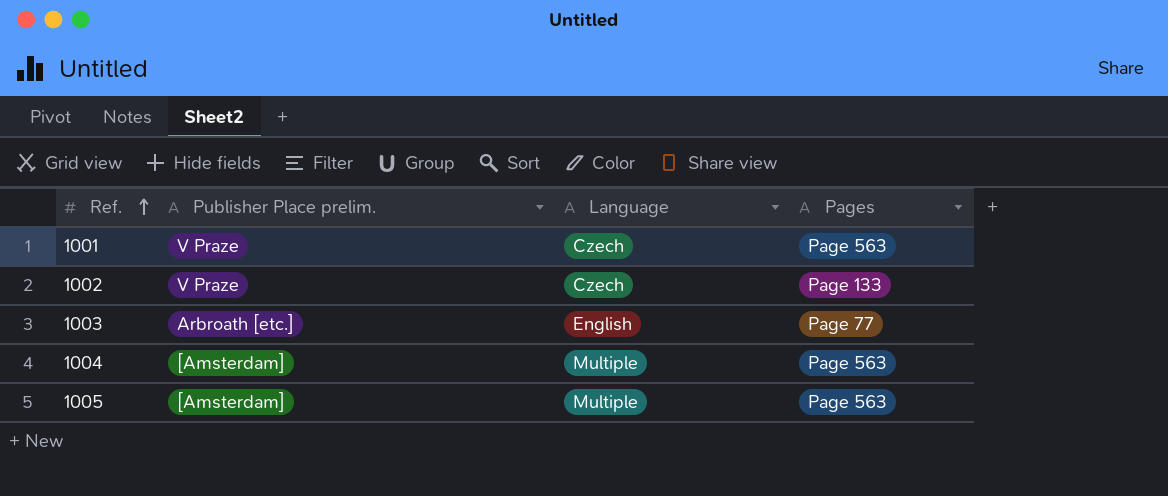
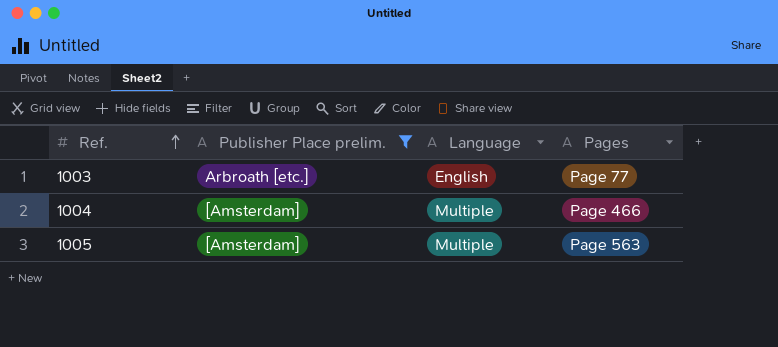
filter: none -> Publisher Place prelim. != V Praze
1004 | Pages: Page 563 -> Page 466

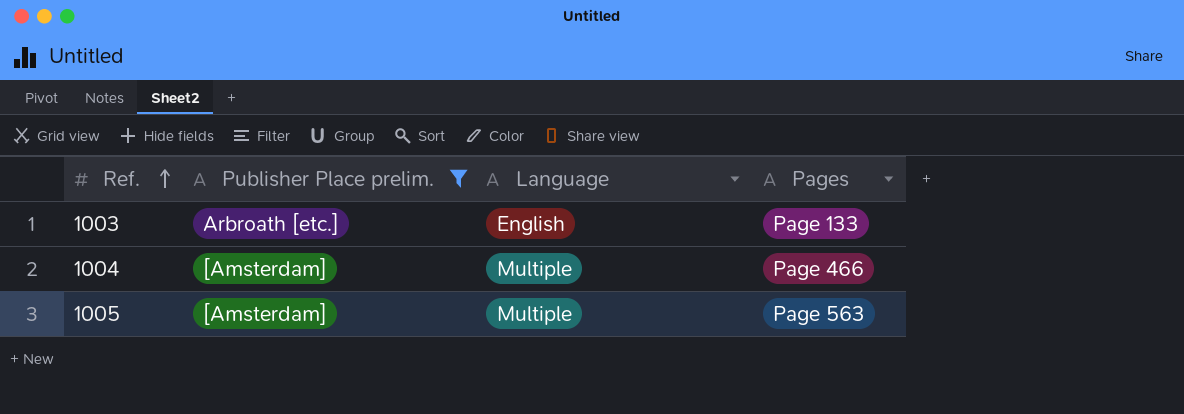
1003 | Pages: Page 77 -> Page 133

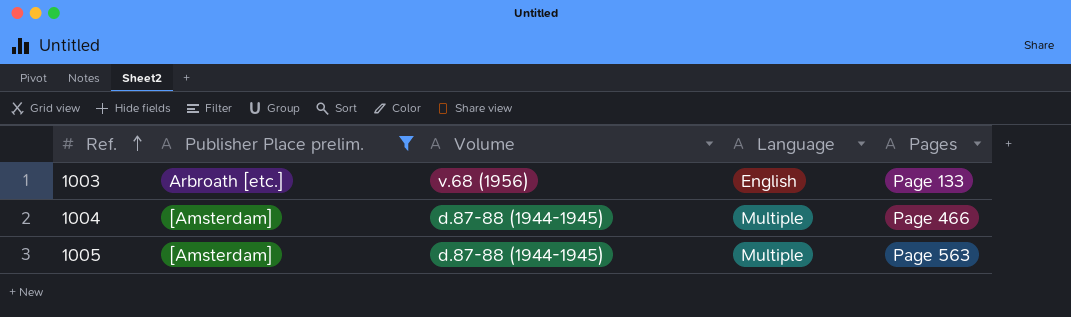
column Volume | position: none -> 3

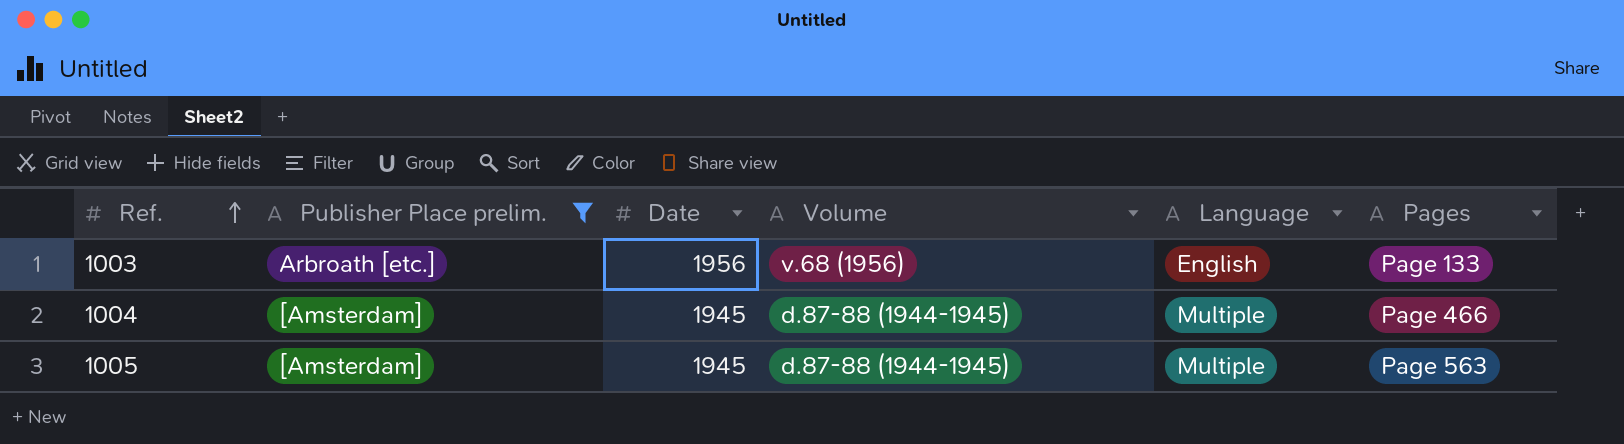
column Date | position: none -> 3

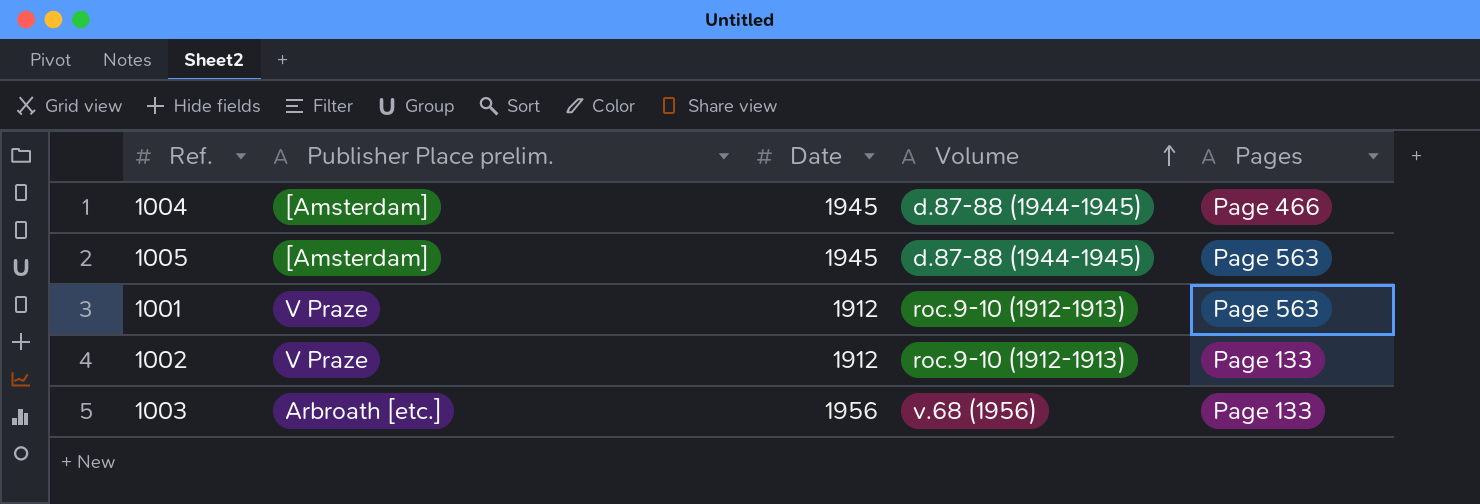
filter: Publisher Place prelim. != V Praze -> none
row order: Ref. ascending -> Volume ascending
column Language | position: 5 -> none

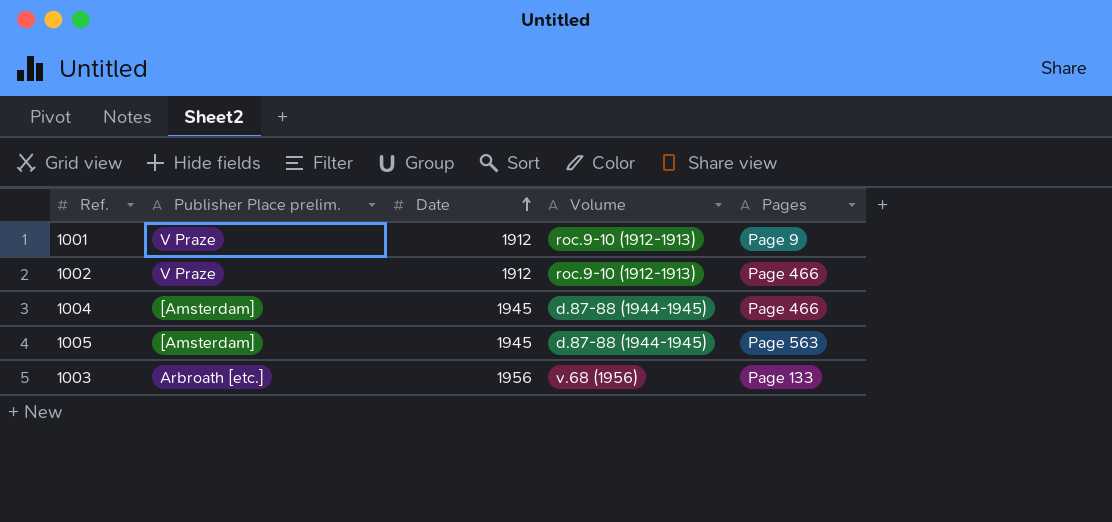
row order: Volume ascending -> Date ascending
1001 | Pages: Page 563 -> Page 9
1002 | Pages: Page 133 -> Page 466

